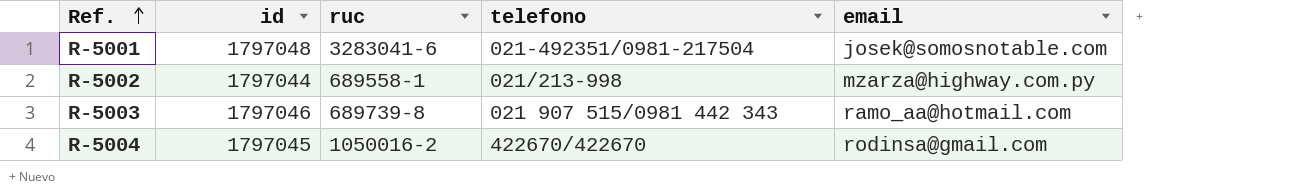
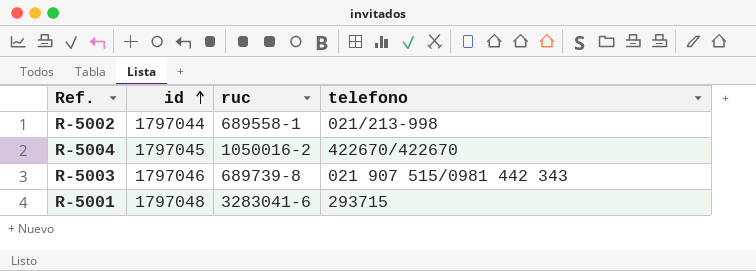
row order: Ref. ascending -> id ascending
column email | position: 5 -> none
R-5001 | telefono: 021-492351/0981-217504 -> 293715

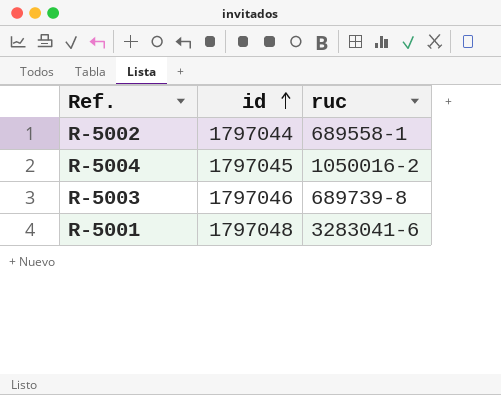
column telefono | position: 4 -> none

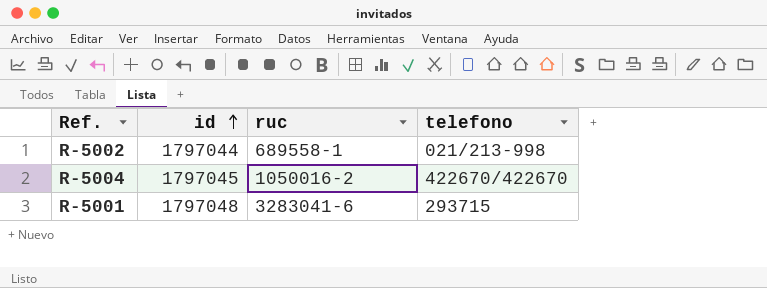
column telefono | position: none -> 4
row R-5003: 1797046 | 689739-8 -> none

